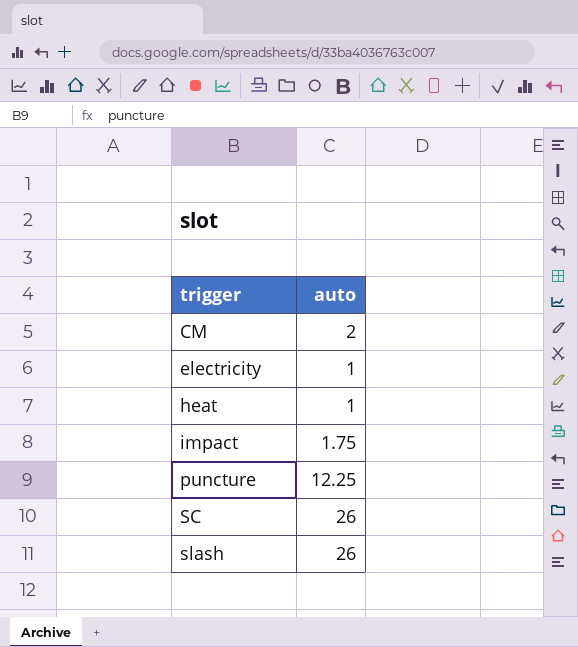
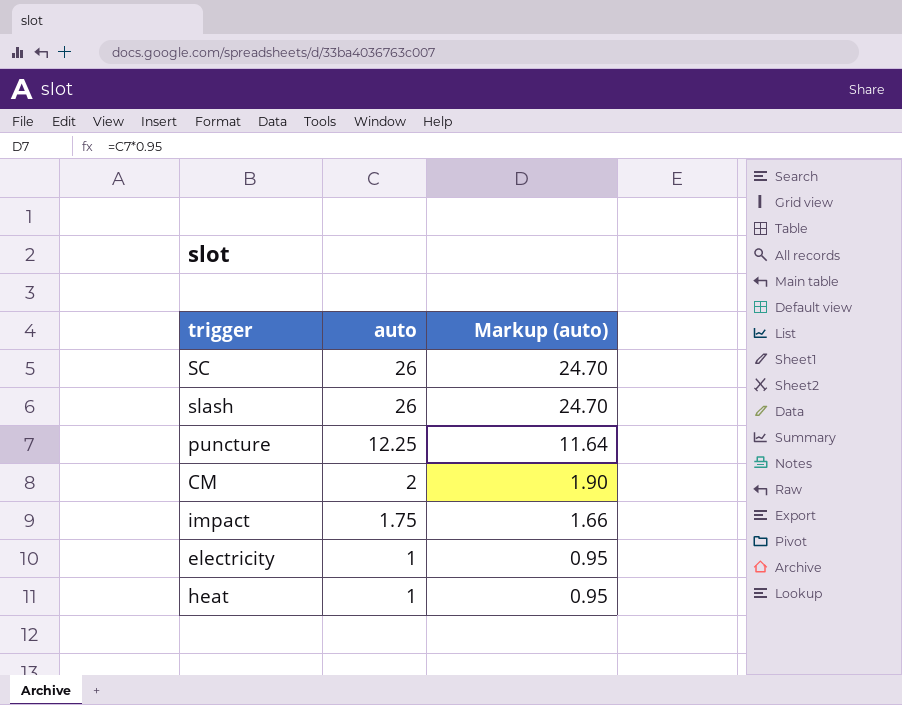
row order: trigger ascending -> auto descending
column Markup (auto) | formula: none -> [auto] * 0.95

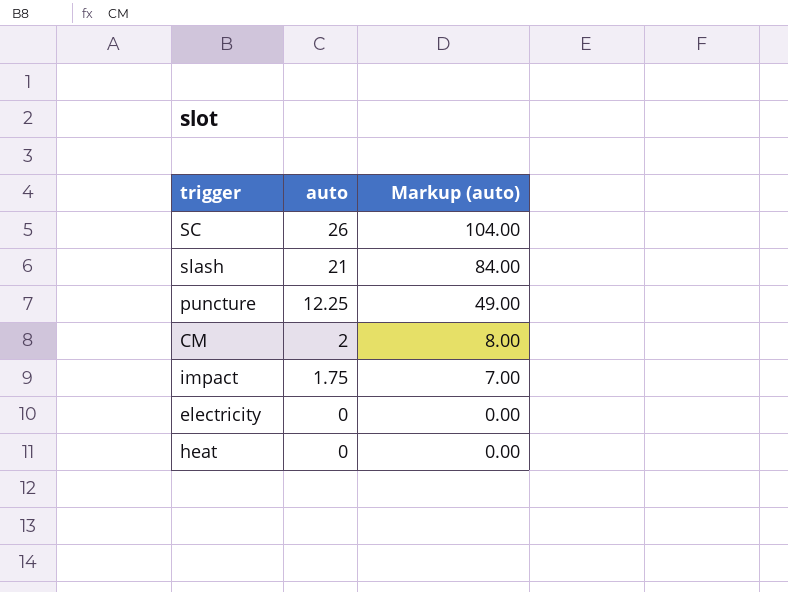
column Markup (auto) | formula: [auto] * 0.95 -> [auto] * 4
slash | auto: 26 -> 21
electricity | auto: 1 -> 0
heat | auto: 1 -> 0

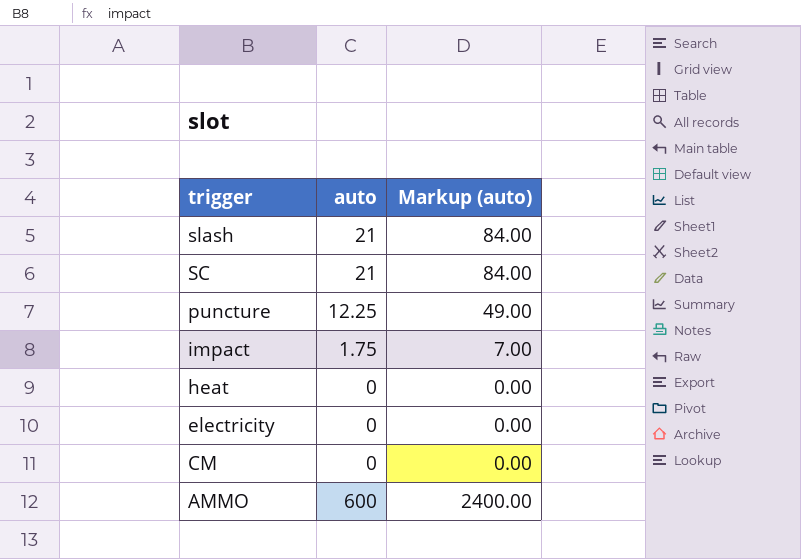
row order: auto descending -> trigger descending
SC | auto: 26 -> 21
SC | Markup (auto): 104.00 -> 84.00
CM | auto: 2 -> 0
CM | Markup (auto): 8.00 -> 0.00
row AMMO: none -> 600 | 2400.00

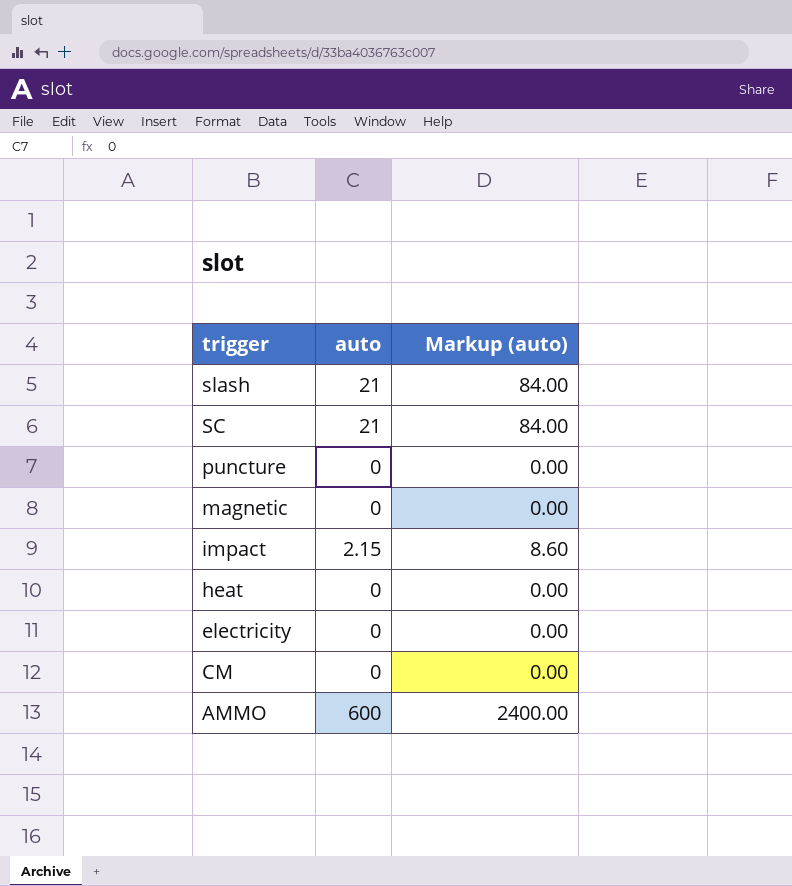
puncture | auto: 12.25 -> 0
puncture | Markup (auto): 49.00 -> 0.00
row magnetic: none -> 0 | 0.00
impact | auto: 1.75 -> 2.15
impact | Markup (auto): 7.00 -> 8.60

